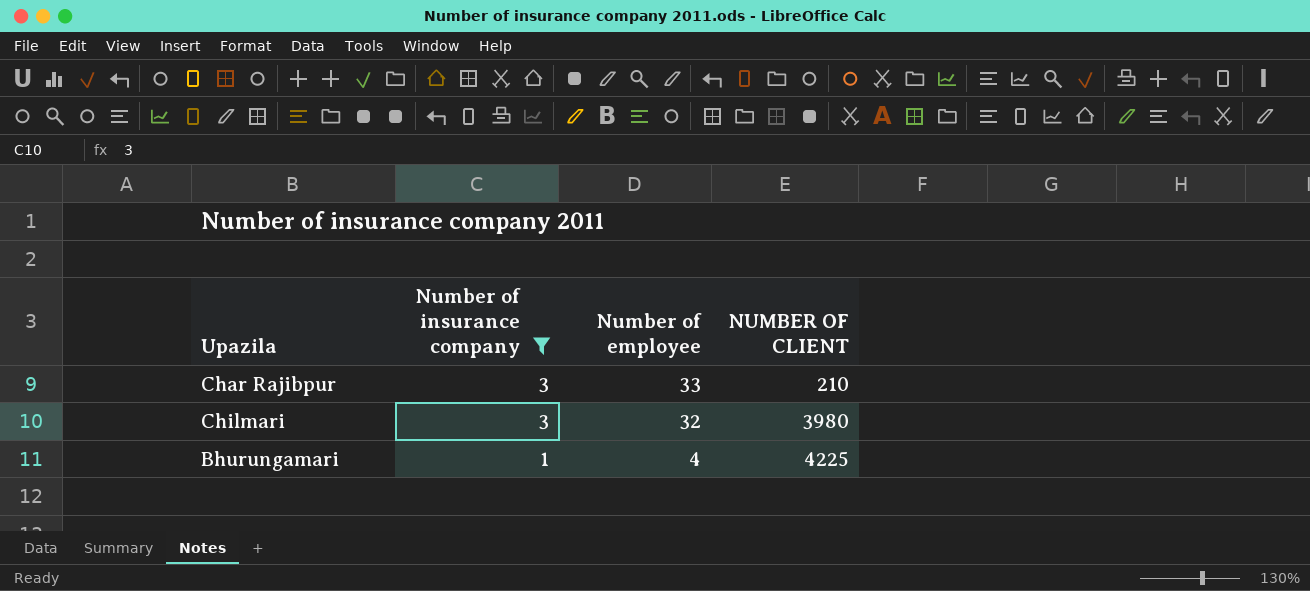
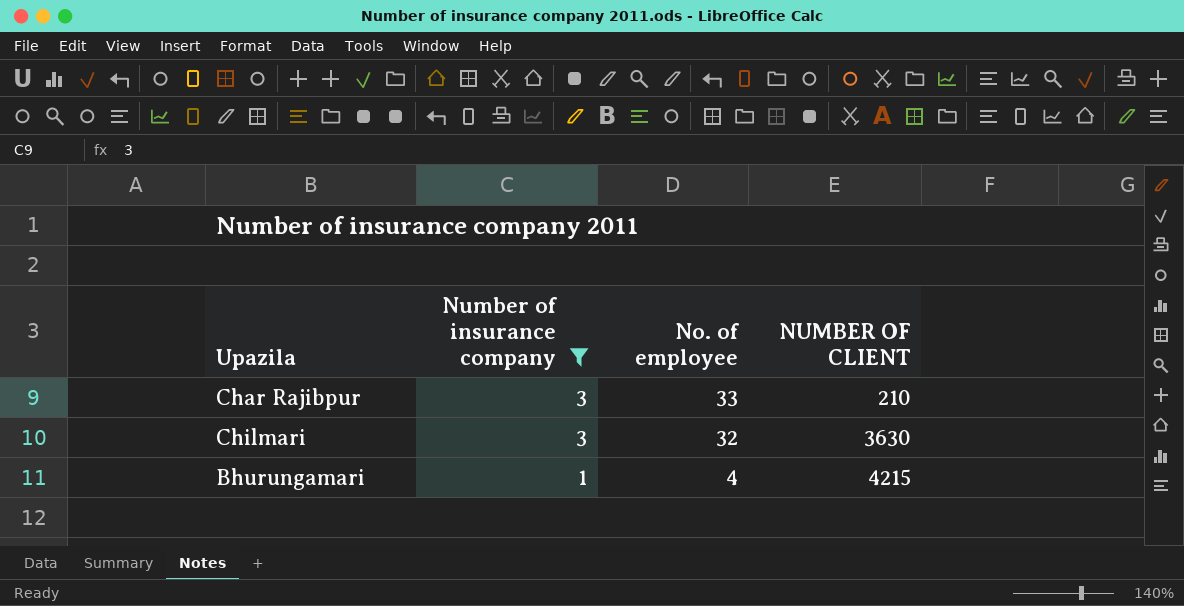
column name: Number of employee -> No. of employee
Chilmari | NUMBER OF CLIENT: 3980 -> 3630
Bhurungamari | NUMBER OF CLIENT: 4225 -> 4215

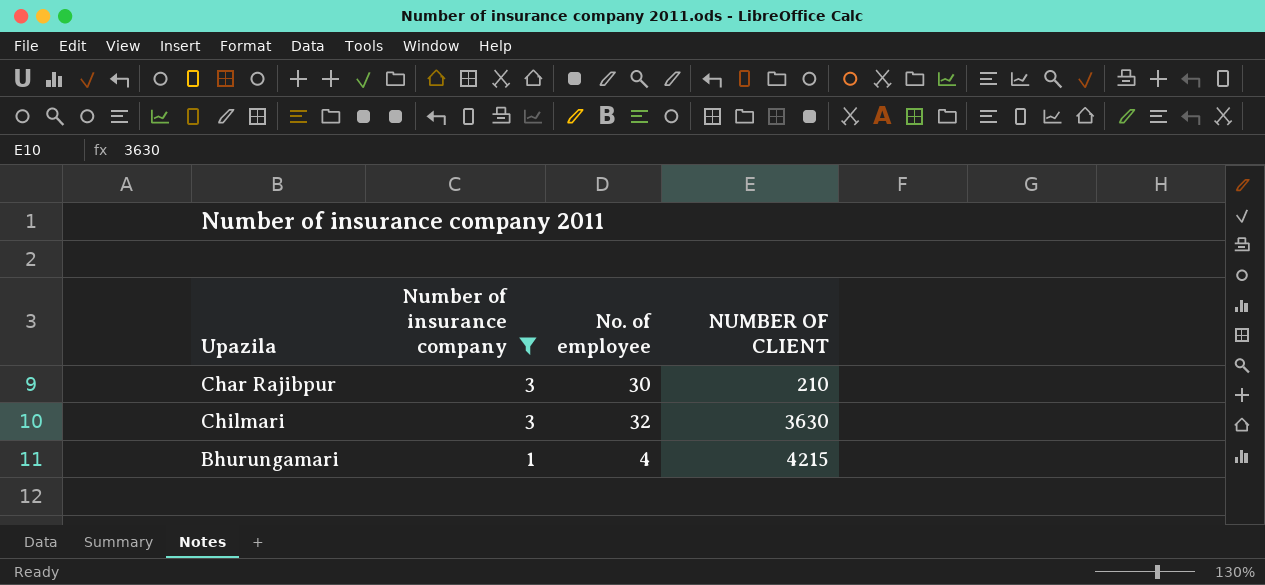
Char Rajibpur | No. of employee: 33 -> 30

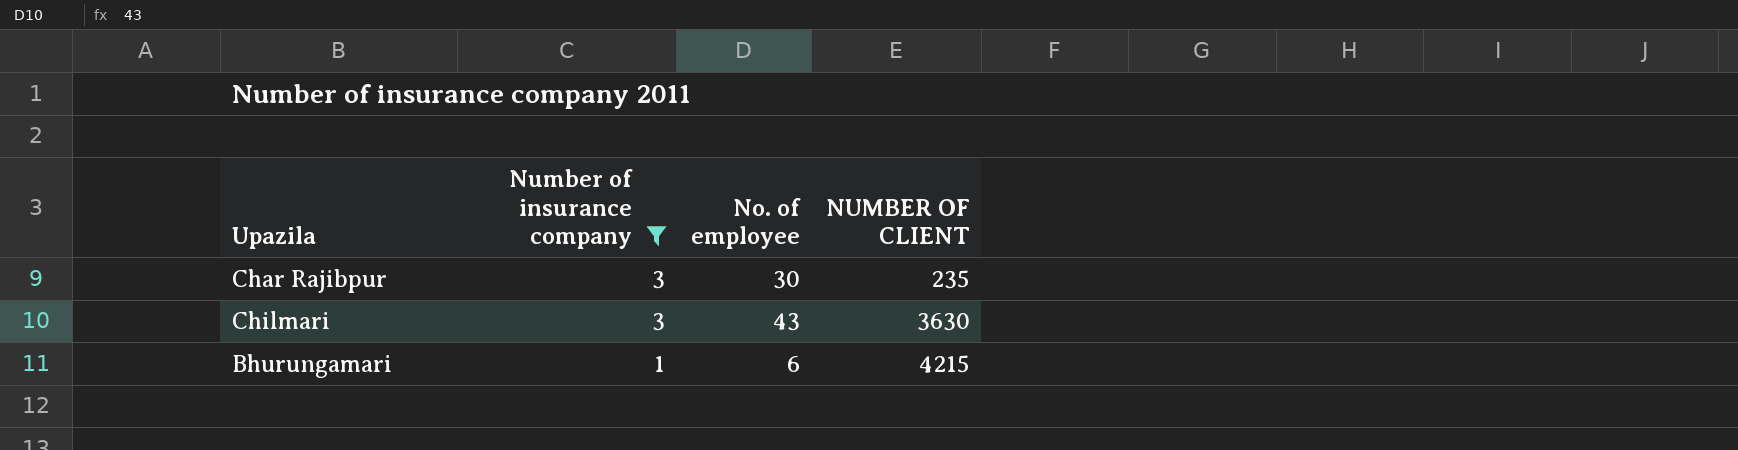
Char Rajibpur | NUMBER OF CLIENT: 210 -> 235
Chilmari | No. of employee: 32 -> 43
Bhurungamari | No. of employee: 4 -> 6

